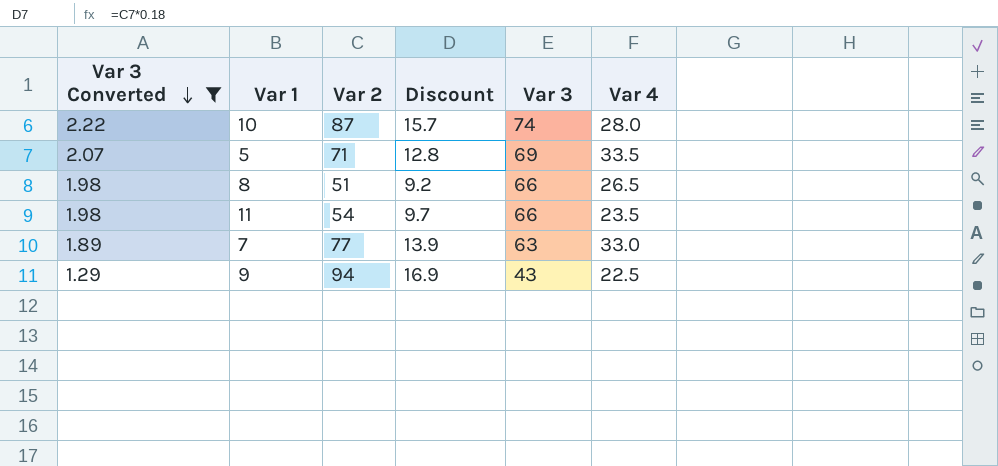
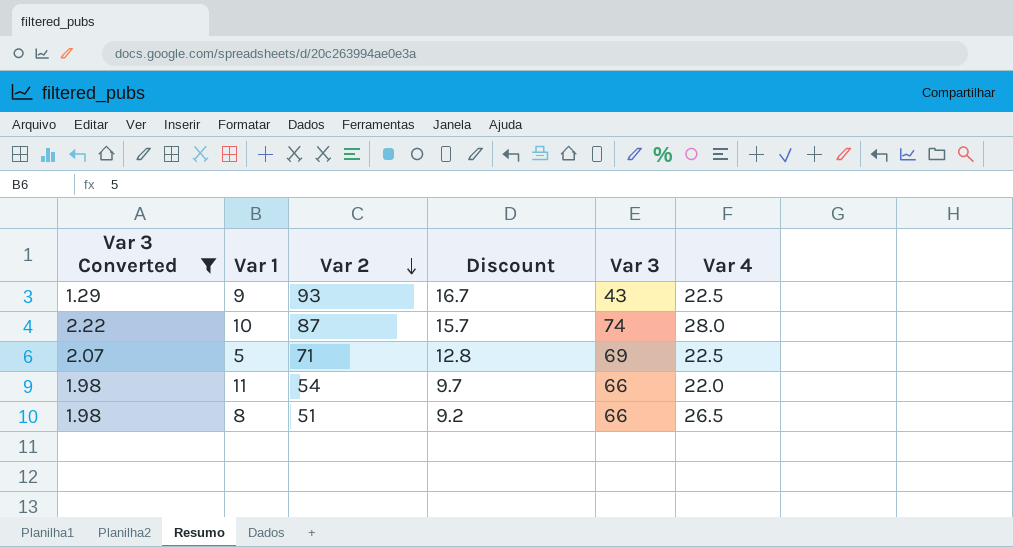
row order: Var 3 Converted descending -> Var 2 descending
row 7: 1.89 | 77 | 13.9 | 63 | 33.0 -> none
9 | Var 2: 94 -> 93
9 | Discount: 16.9 -> 16.7
5 | Var 4: 33.5 -> 22.5
11 | Var 4: 23.5 -> 22.0

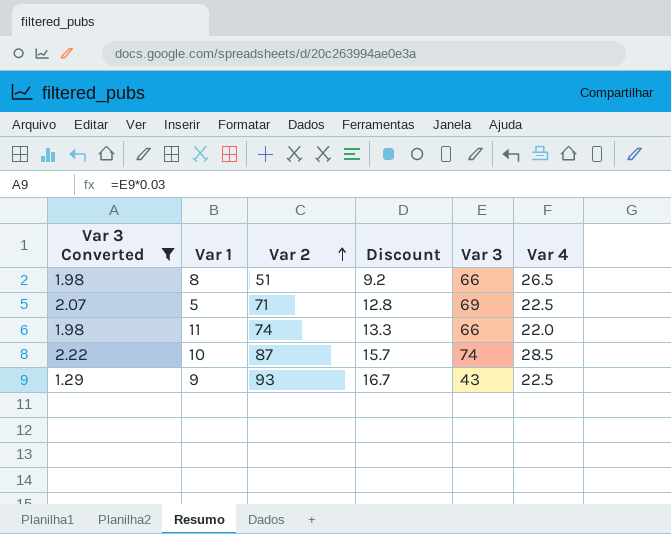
row order: Var 2 descending -> Var 2 ascending
11 | Var 2: 54 -> 74
11 | Discount: 9.7 -> 13.3
10 | Var 4: 28.0 -> 28.5

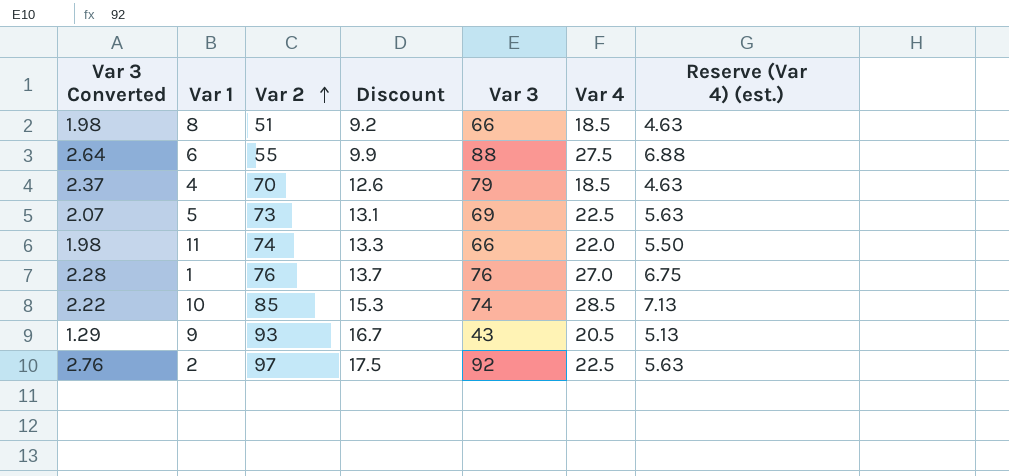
filter: Var 3 Converted <= 2.22 -> none
column Reserve (Var 4) (est.) | formula: none -> [Var 4] * 0.25
8 | Var 4: 26.5 -> 18.5
5 | Var 2: 71 -> 73
5 | Discount: 12.8 -> 13.1
10 | Var 2: 87 -> 85
10 | Discount: 15.7 -> 15.3
9 | Var 4: 22.5 -> 20.5

